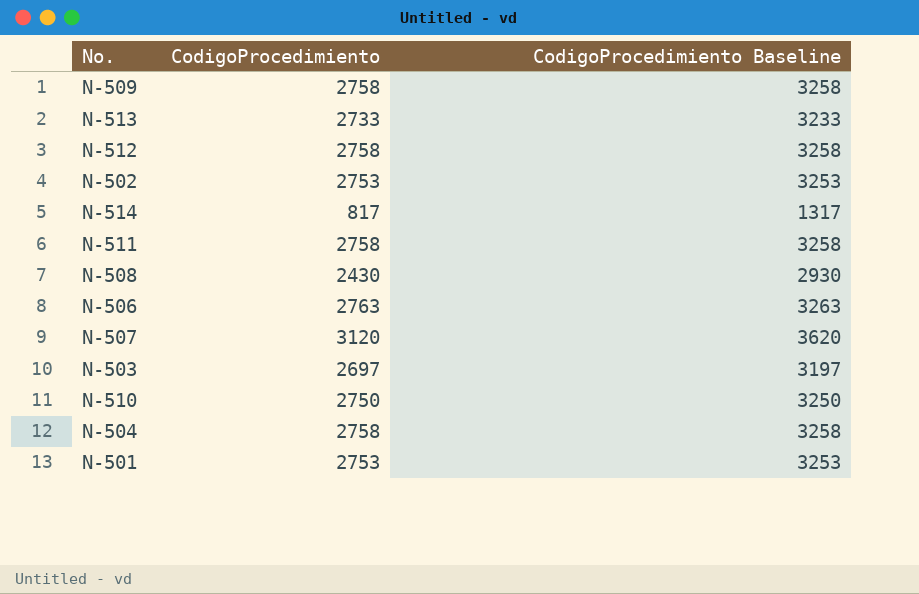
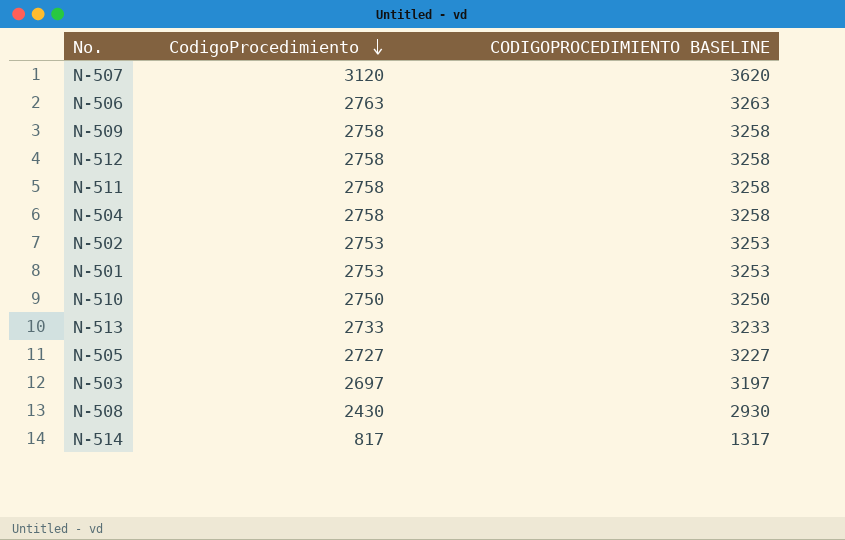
row order: none -> CodigoProcedimiento descending
column name: CodigoProcedimiento Baseline -> CODIGOPROCEDIMIENTO BASELINE
row N-505: none -> 2727 | 3227

